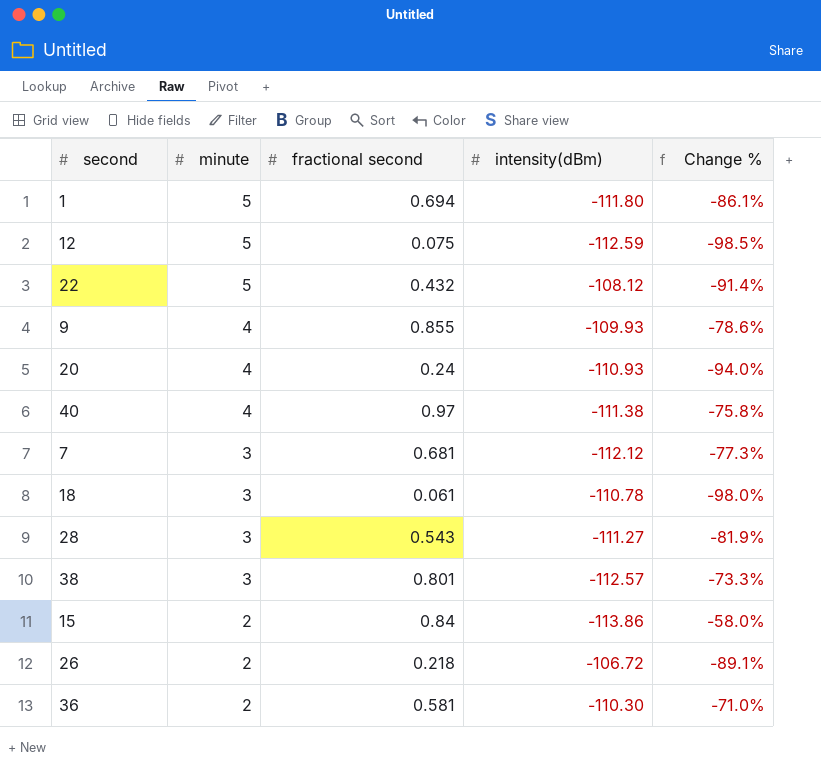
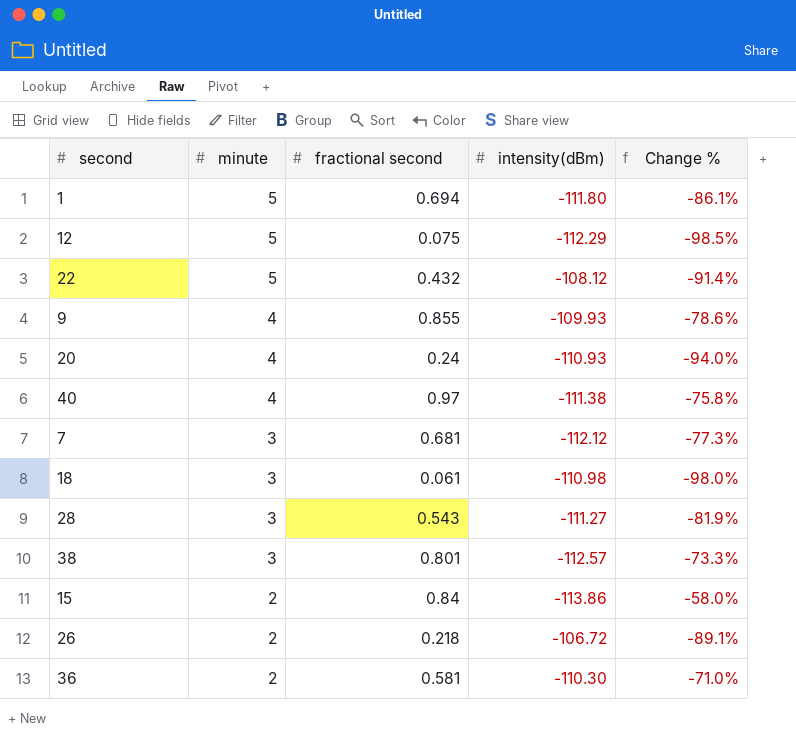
12 | intensity(dBm): -112.59 -> -112.29
18 | intensity(dBm): -110.78 -> -110.98

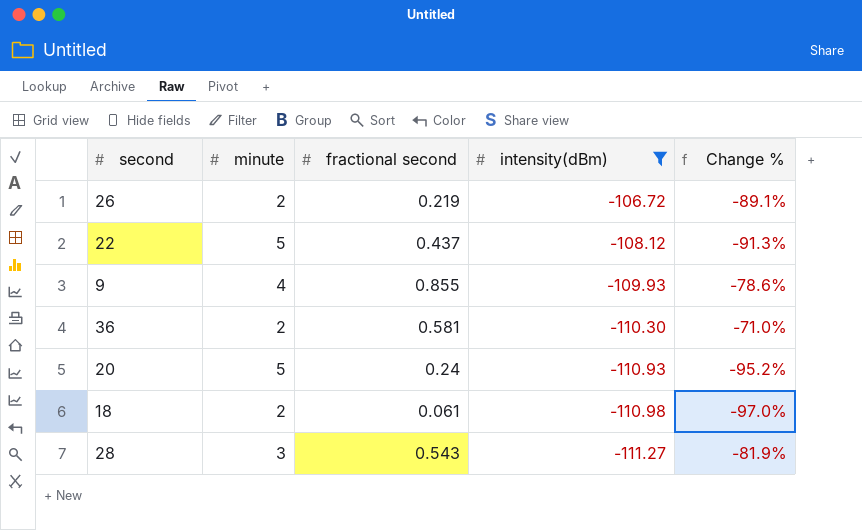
filter: none -> intensity(dBm) >= -111.27
row order: minute descending -> intensity(dBm) descending
26 | fractional second: 0.218 -> 0.219
22 | fractional second: 0.432 -> 0.437
22 | Change %: -91.4% -> -91.3%
20 | minute: 4 -> 5
20 | Change %: -94.0% -> -95.2%
18 | minute: 3 -> 2
18 | Change %: -98.0% -> -97.0%

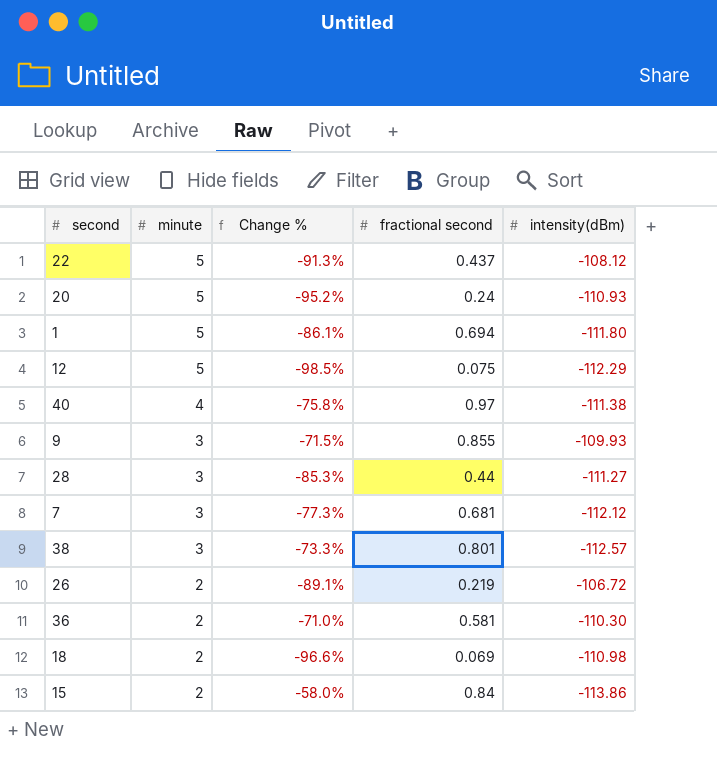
filter: intensity(dBm) >= -111.27 -> none
row order: intensity(dBm) descending -> minute descending
column Change % | position: 5 -> 3
9 | minute: 4 -> 3
9 | Change %: -78.6% -> -71.5%
28 | Change %: -81.9% -> -85.3%
28 | fractional second: 0.543 -> 0.44
18 | Change %: -97.0% -> -96.6%
18 | fractional second: 0.061 -> 0.069

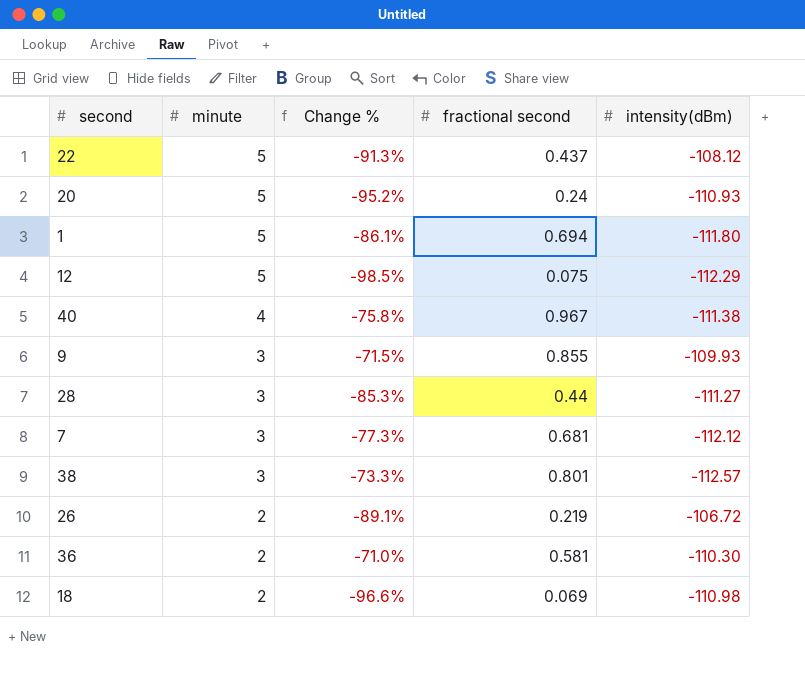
row 15: 2 | -58.0% | 0.84 | -113.86 -> none
40 | fractional second: 0.97 -> 0.967

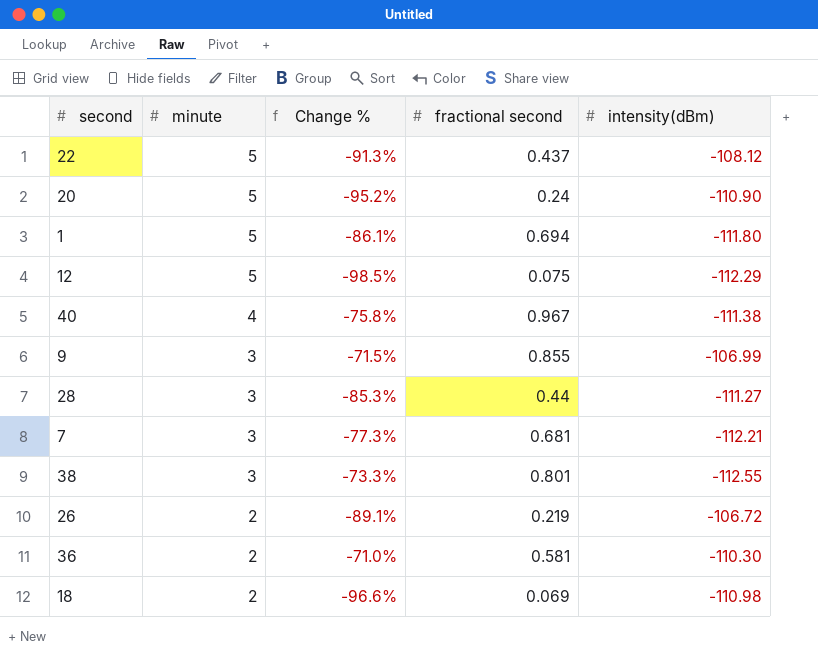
20 | intensity(dBm): -110.93 -> -110.90
9 | intensity(dBm): -109.93 -> -106.99
7 | intensity(dBm): -112.12 -> -112.21
38 | intensity(dBm): -112.57 -> -112.55

